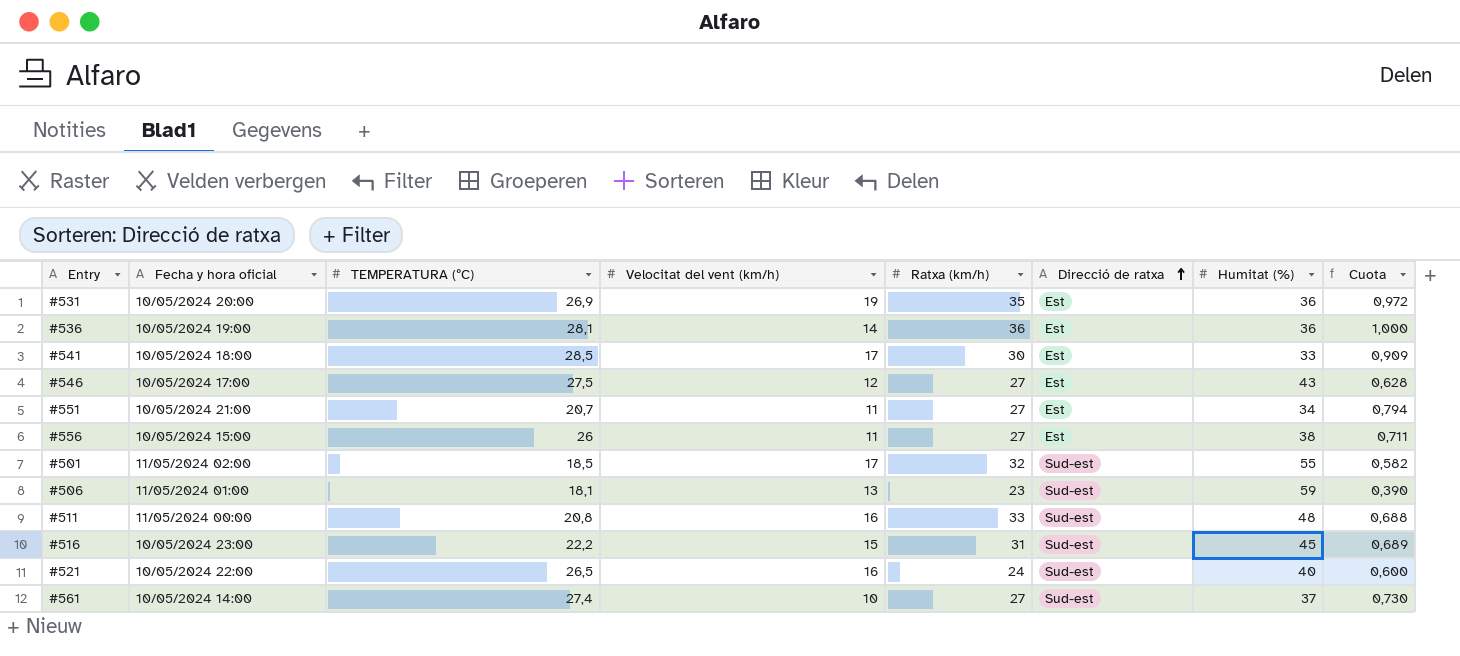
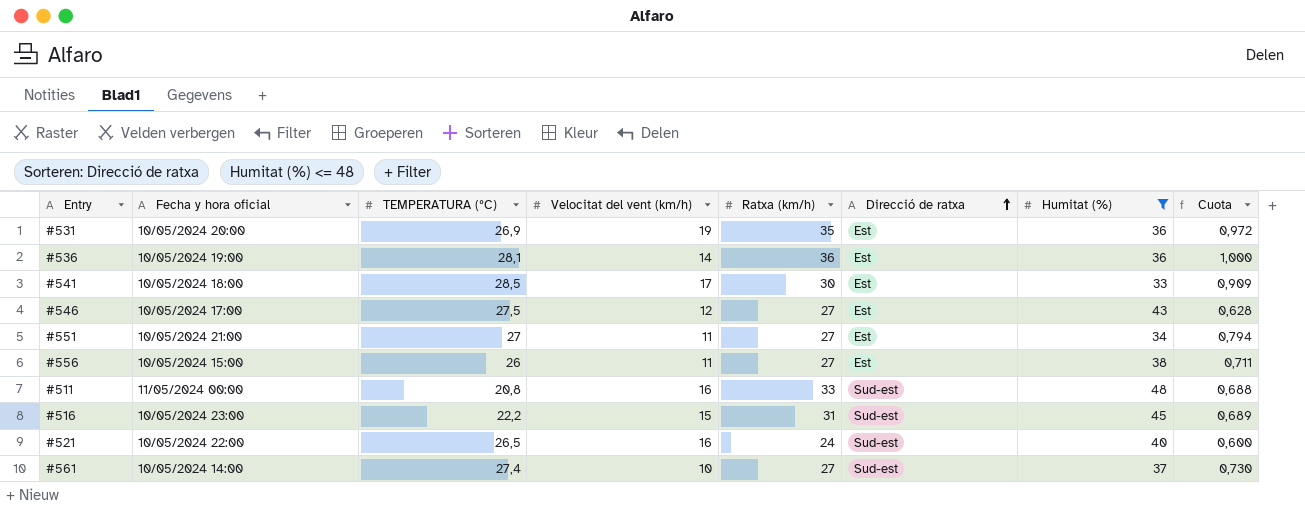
filter: none -> Humitat (%) <= 48
#551 | TEMPERATURA (ºC): 20,7 -> 27

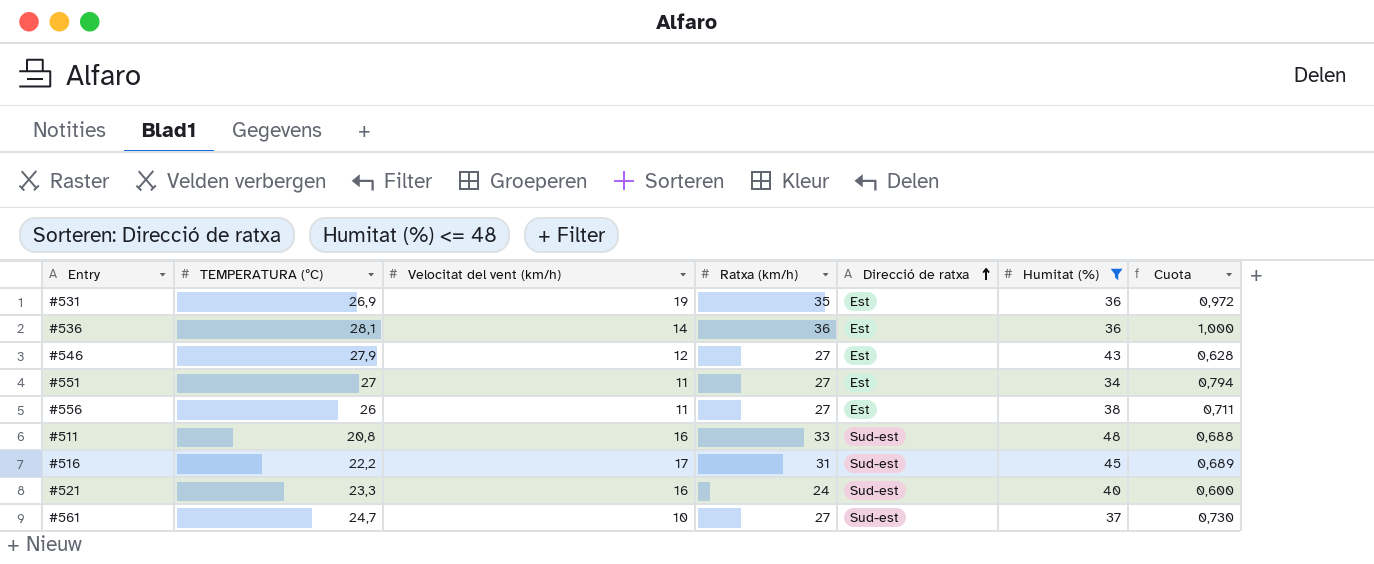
column Fecha y hora oficial | position: 2 -> none
row #541: 10/05/2024 18:00 | 28,5 | 17 | 30 | Est | 33 | 0,909 -> none
#546 | TEMPERATURA (ºC): 27,5 -> 27,9
#516 | Velocitat del vent (km/h): 15 -> 17
#521 | TEMPERATURA (ºC): 26,5 -> 23,3
#561 | TEMPERATURA (ºC): 27,4 -> 24,7

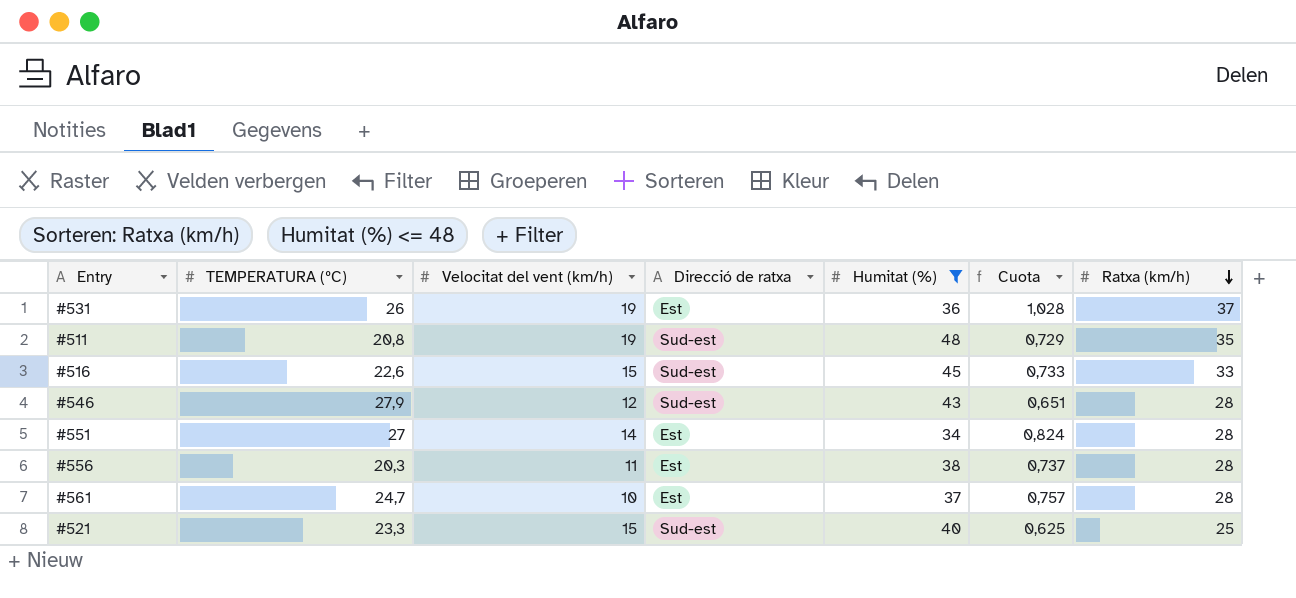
row order: Direcció de ratxa ascending -> Ratxa (km/h) descending
column Ratxa (km/h) | position: 4 -> 7
row #536: 28,1 | 14 | 36 | Est | 36 | 1,000 -> none
#531 | TEMPERATURA (ºC): 26,9 -> 26
#531 | Cuota: 0,972 -> 1,028
#531 | Ratxa (km/h): 35 -> 37
#511 | Velocitat del vent (km/h): 16 -> 19
#511 | Cuota: 0,688 -> 0,729
#511 | Ratxa (km/h): 33 -> 35
#516 | TEMPERATURA (ºC): 22,2 -> 22,6
#516 | Velocitat del vent (km/h): 17 -> 15
#516 | Cuota: 0,689 -> 0,733
#516 | Ratxa (km/h): 31 -> 33
#546 | Direcció de ratxa: Est -> Sud-est
#546 | Cuota: 0,628 -> 0,651
#546 | Ratxa (km/h): 27 -> 28
#551 | Velocitat del vent (km/h): 11 -> 14
#551 | Cuota: 0,794 -> 0,824
#551 | Ratxa (km/h): 27 -> 28
#556 | TEMPERATURA (ºC): 26 -> 20,3
#556 | Cuota: 0,711 -> 0,737
#556 | Ratxa (km/h): 27 -> 28
#561 | Direcció de ratxa: Sud-est -> Est
#561 | Cuota: 0,730 -> 0,757
#561 | Ratxa (km/h): 27 -> 28
#521 | Velocitat del vent (km/h): 16 -> 15
#521 | Cuota: 0,600 -> 0,625
#521 | Ratxa (km/h): 24 -> 25

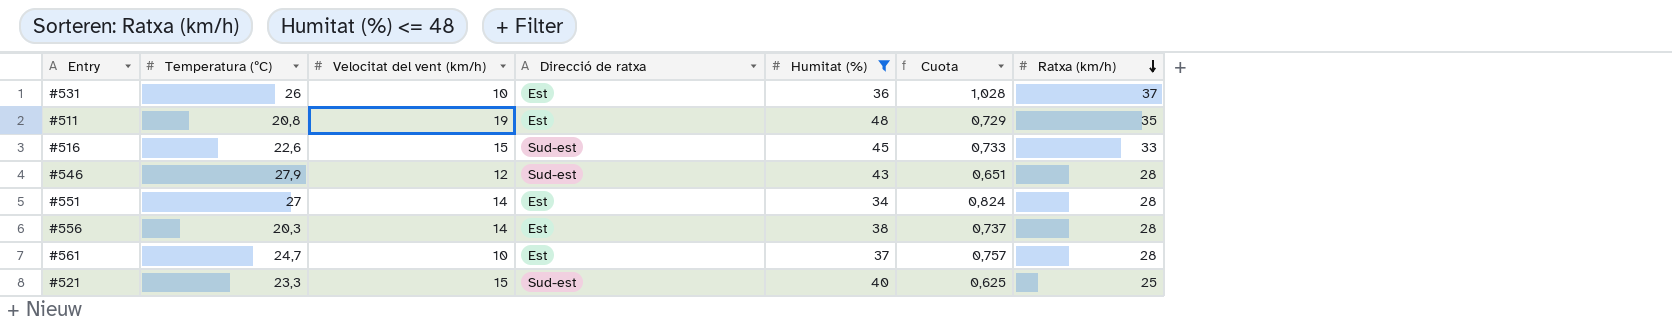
column name: TEMPERATURA (ºC) -> Temperatura (ºC)
#531 | Velocitat del vent (km/h): 19 -> 10
#511 | Direcció de ratxa: Sud-est -> Est
#556 | Velocitat del vent (km/h): 11 -> 14

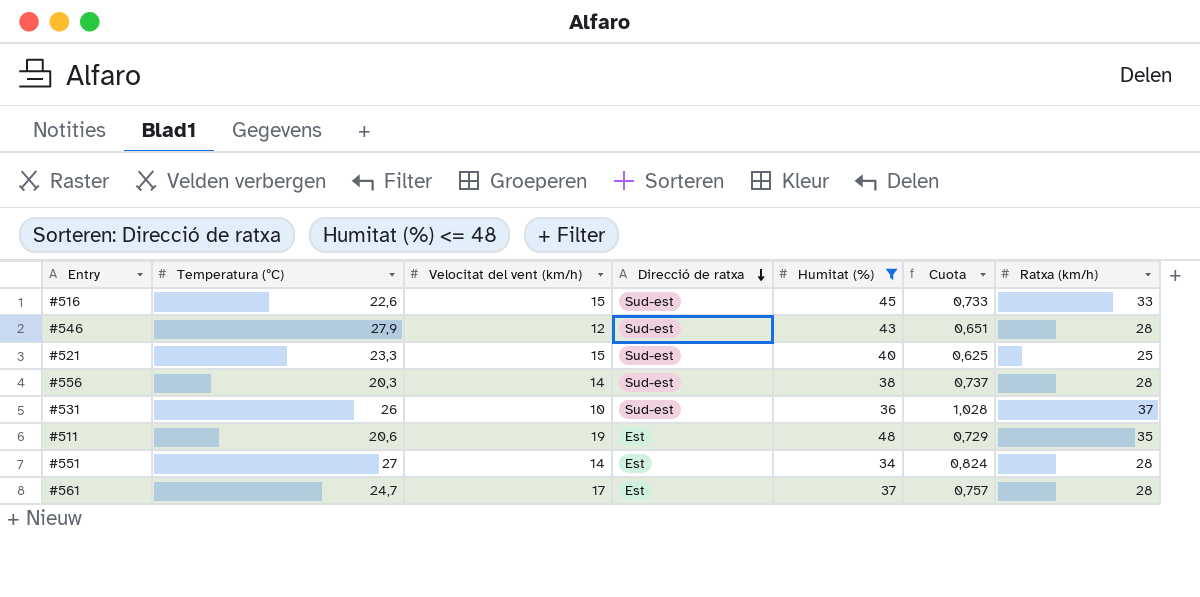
row order: Ratxa (km/h) descending -> Direcció de ratxa descending
#556 | Direcció de ratxa: Est -> Sud-est
#531 | Direcció de ratxa: Est -> Sud-est
#511 | Temperatura (ºC): 20,8 -> 20,6
#561 | Velocitat del vent (km/h): 10 -> 17

